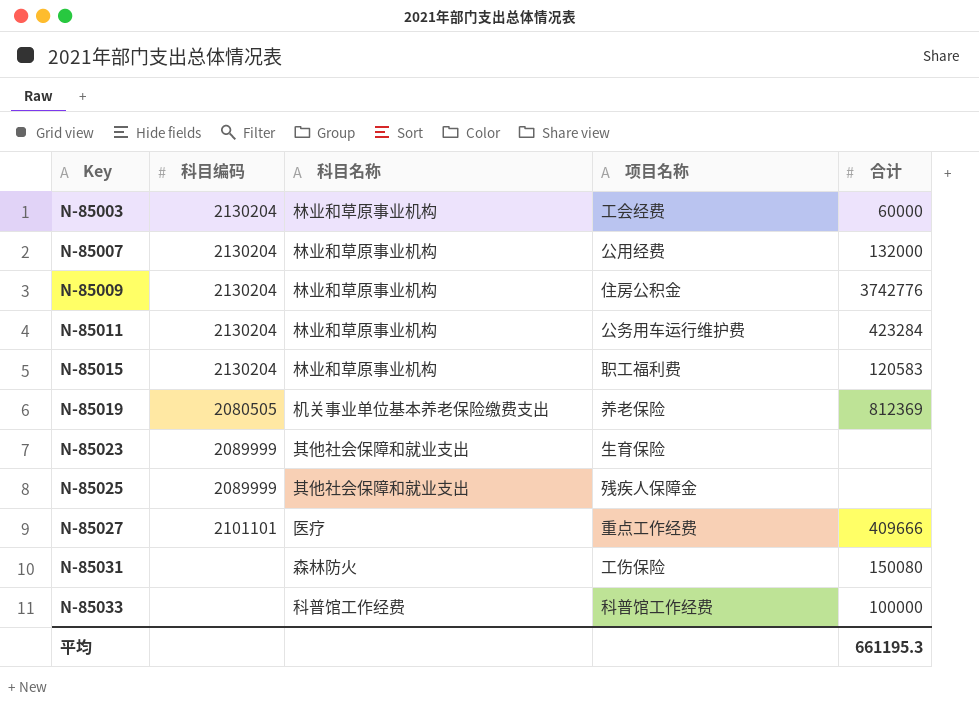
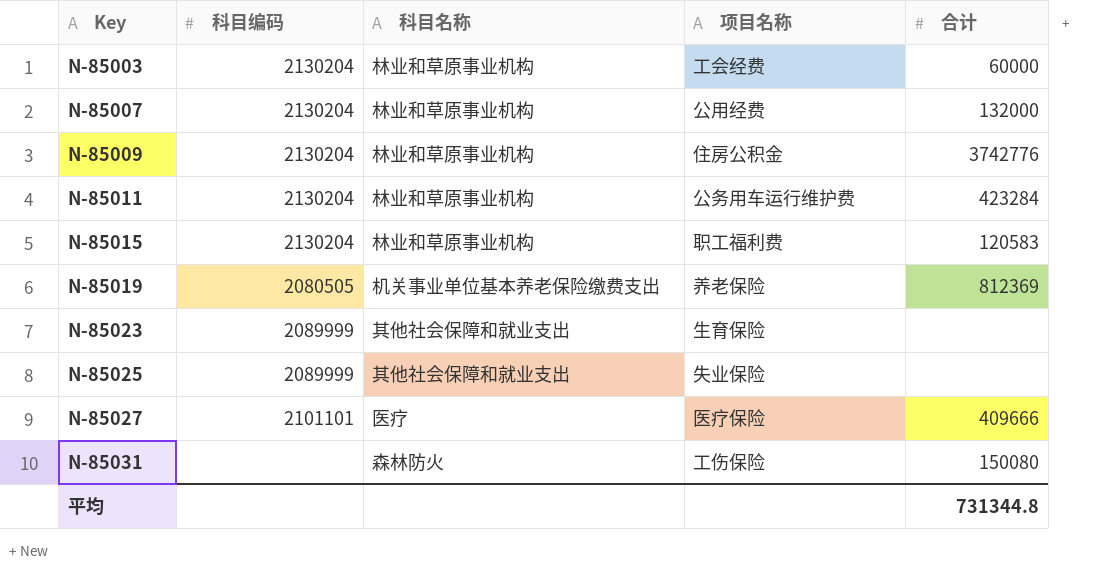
row N-85033: none | 科普馆工作经费 | 科普馆工作经费 | 100000 -> none
N-85025 | 项目名称: 残疾人保障金 -> 失业保险
N-85027 | 项目名称: 重点工作经费 -> 医疗保险
平均 | 合计: 661195.3 -> 731344.8

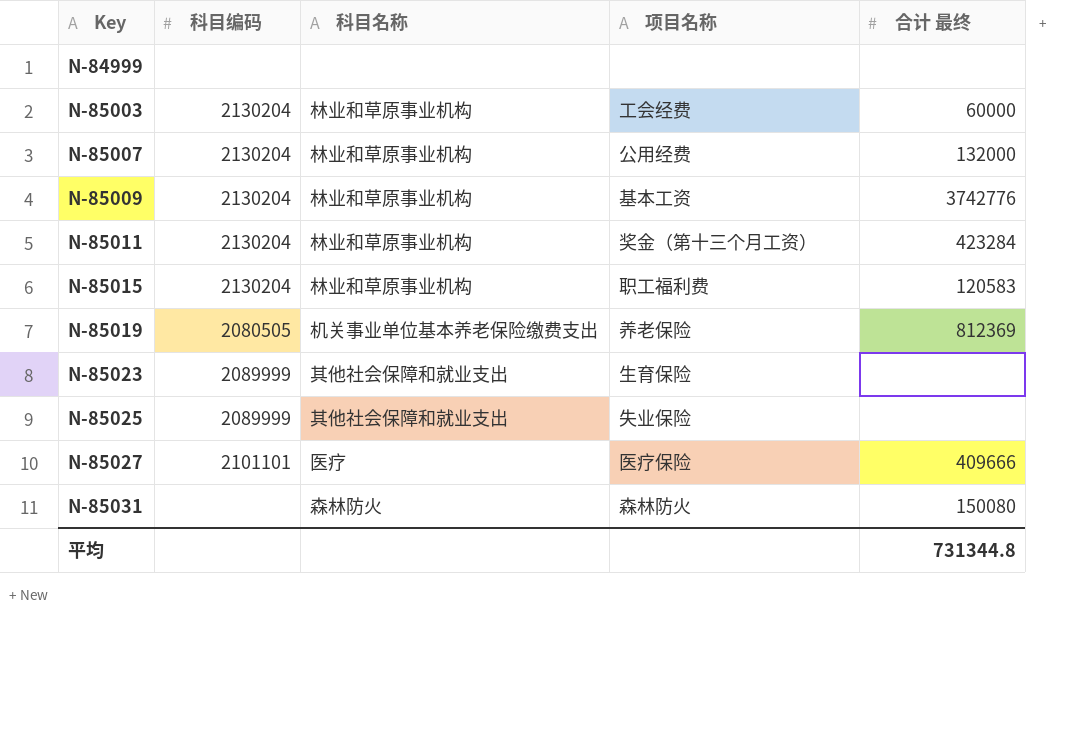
column name: 合计 -> 合计 最终
row N-84999: none -> none | none | none | none
N-85009 | 项目名称: 住房公积金 -> 基本工资
N-85011 | 项目名称: 公务用车运行维护费 -> 奖金（第十三个月工资）
N-85031 | 项目名称: 工伤保险 -> 森林防火

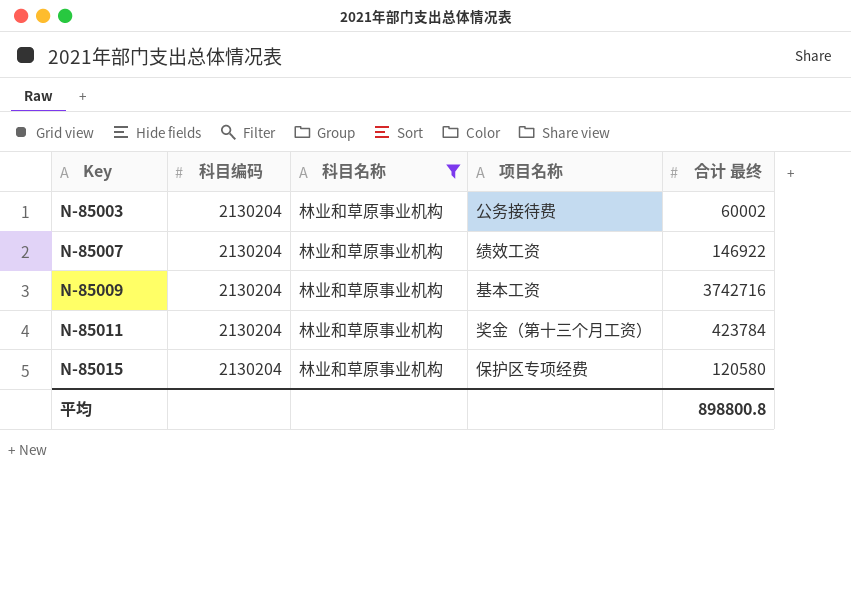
filter: none -> 科目名称 = 林业和草原事业机构
N-85003 | 项目名称: 工会经费 -> 公务接待费
N-85003 | 合计 最终: 60000 -> 60002
N-85007 | 项目名称: 公用经费 -> 绩效工资
N-85007 | 合计 最终: 132000 -> 146922
N-85009 | 合计 最终: 3742776 -> 3742716
N-85011 | 合计 最终: 423284 -> 423784
N-85015 | 项目名称: 职工福利费 -> 保护区专项经费
N-85015 | 合计 最终: 120583 -> 120580
平均 | 合计 最终: 731344.8 -> 898800.8

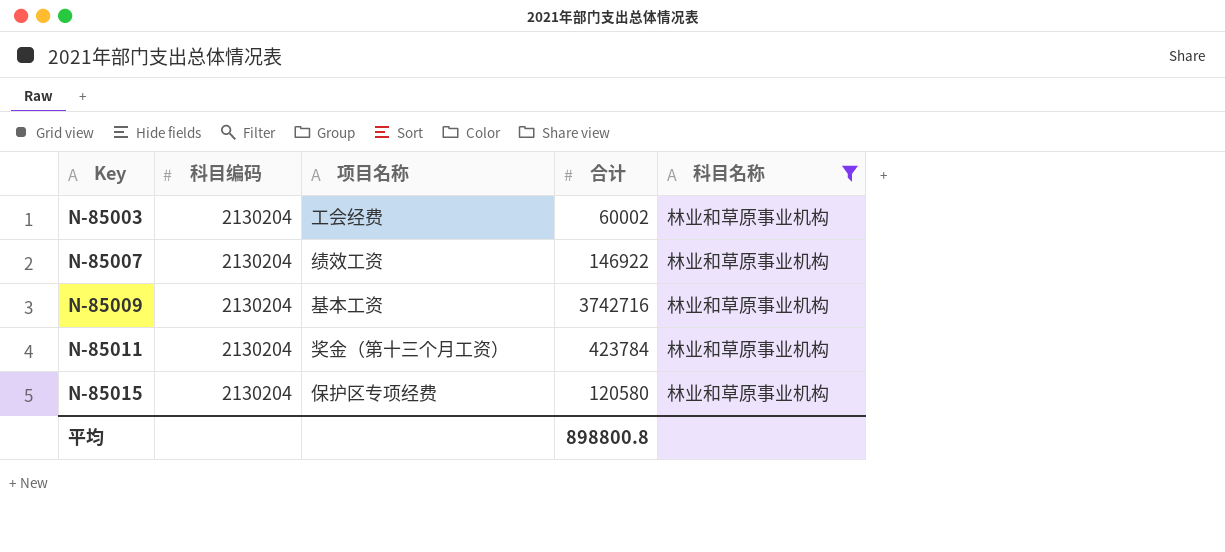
column name: 合计 最终 -> 合计
column 科目名称 | position: 3 -> 5
N-85003 | 项目名称: 公务接待费 -> 工会经费

